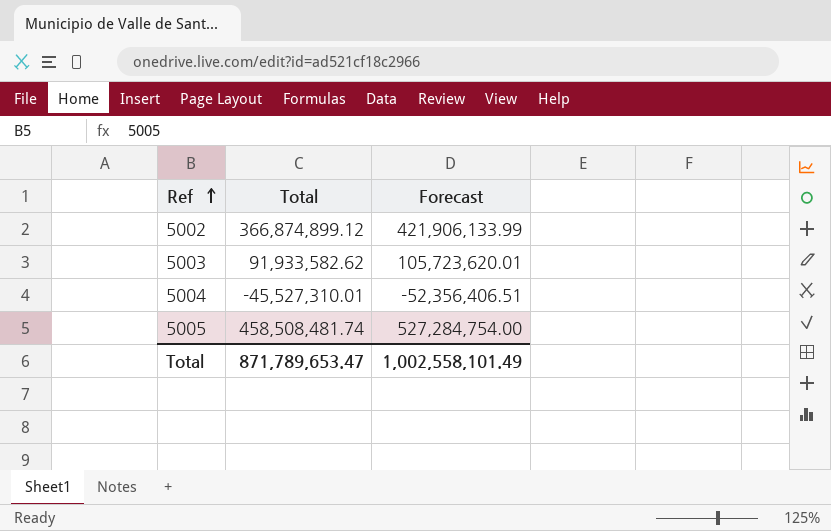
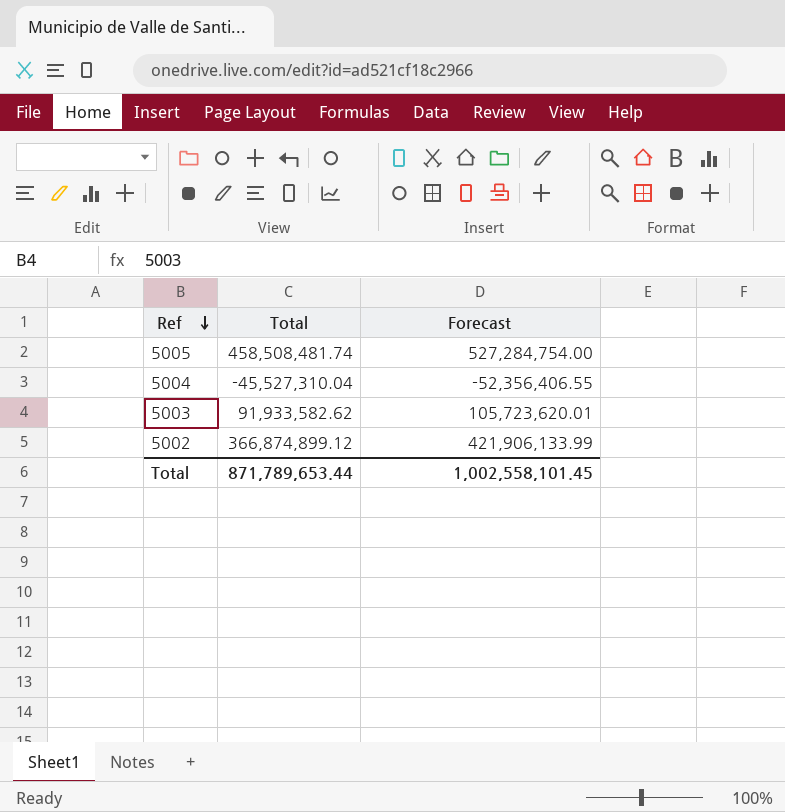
row order: Ref ascending -> Ref descending
5004 | Total: -45,527,310.01 -> -45,527,310.04
5004 | Forecast: -52,356,406.51 -> -52,356,406.55
Total | Total: 871,789,653.47 -> 871,789,653.44
Total | Forecast: 1,002,558,101.49 -> 1,002,558,101.45

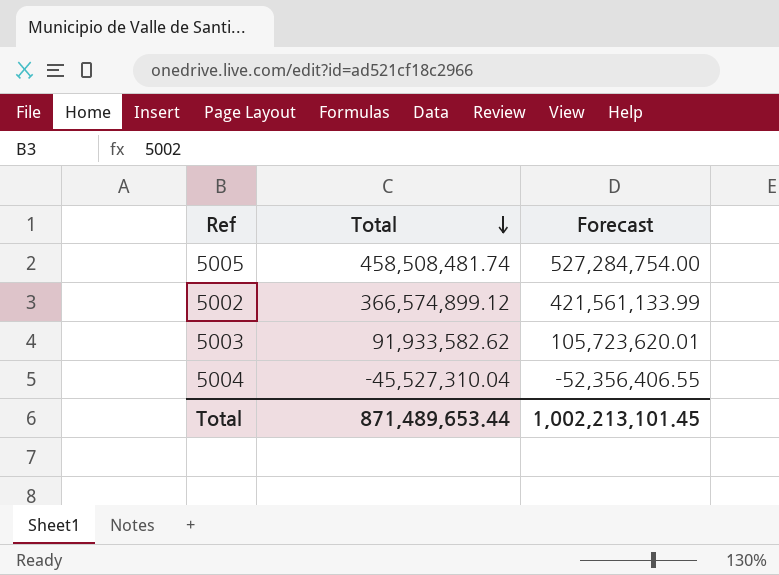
row order: Ref descending -> Total descending
5002 | Total: 366,874,899.12 -> 366,574,899.12
5002 | Forecast: 421,906,133.99 -> 421,561,133.99
Total | Total: 871,789,653.44 -> 871,489,653.44
Total | Forecast: 1,002,558,101.45 -> 1,002,213,101.45

